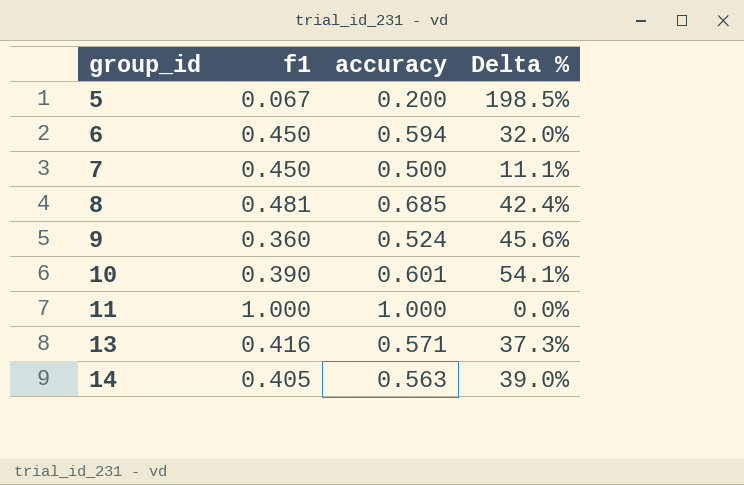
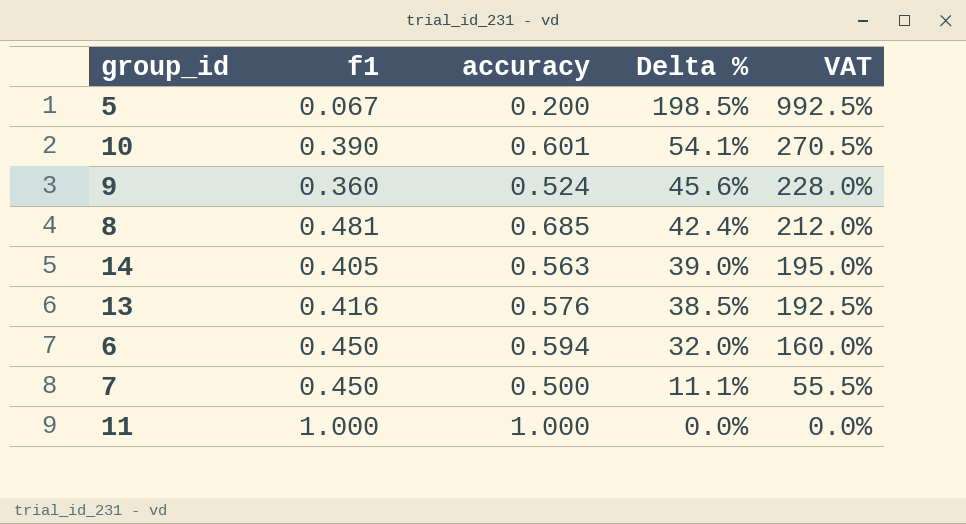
row order: group_id ascending -> Delta % descending
column VAT | formula: none -> [Delta %] * 5
13 | accuracy: 0.571 -> 0.576
13 | Delta %: 37.3% -> 38.5%

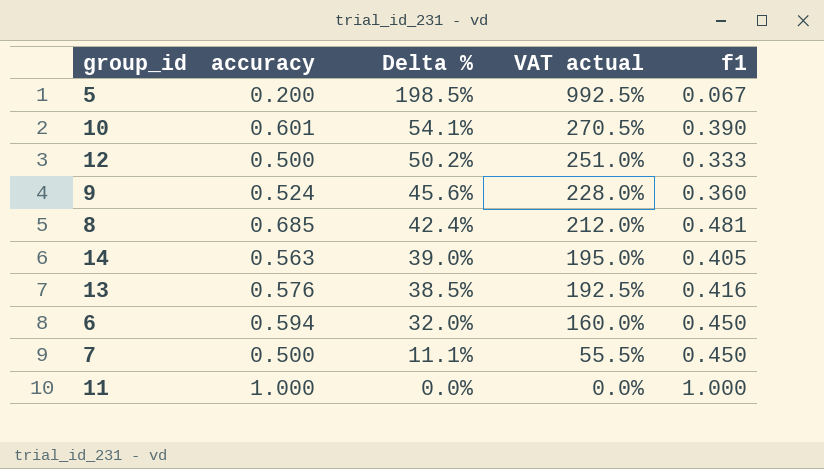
column name: VAT -> VAT actual
column f1 | position: 2 -> 5
row 12: none -> 0.500 | 50.2% | 251.0% | 0.333

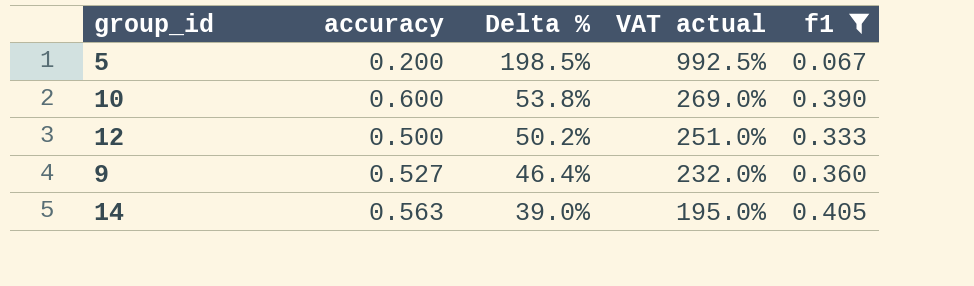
filter: none -> f1 <= 0.405
10 | accuracy: 0.601 -> 0.600
10 | Delta %: 54.1% -> 53.8%
10 | VAT actual: 270.5% -> 269.0%
9 | accuracy: 0.524 -> 0.527
9 | Delta %: 45.6% -> 46.4%
9 | VAT actual: 228.0% -> 232.0%

